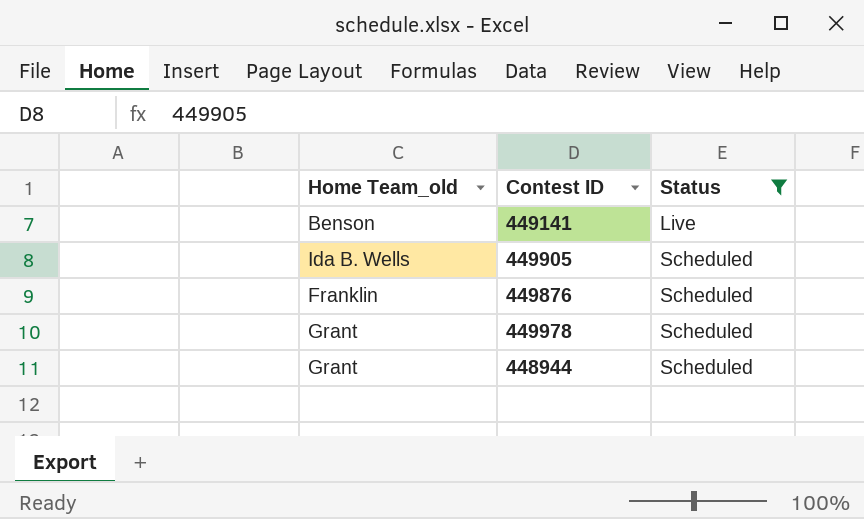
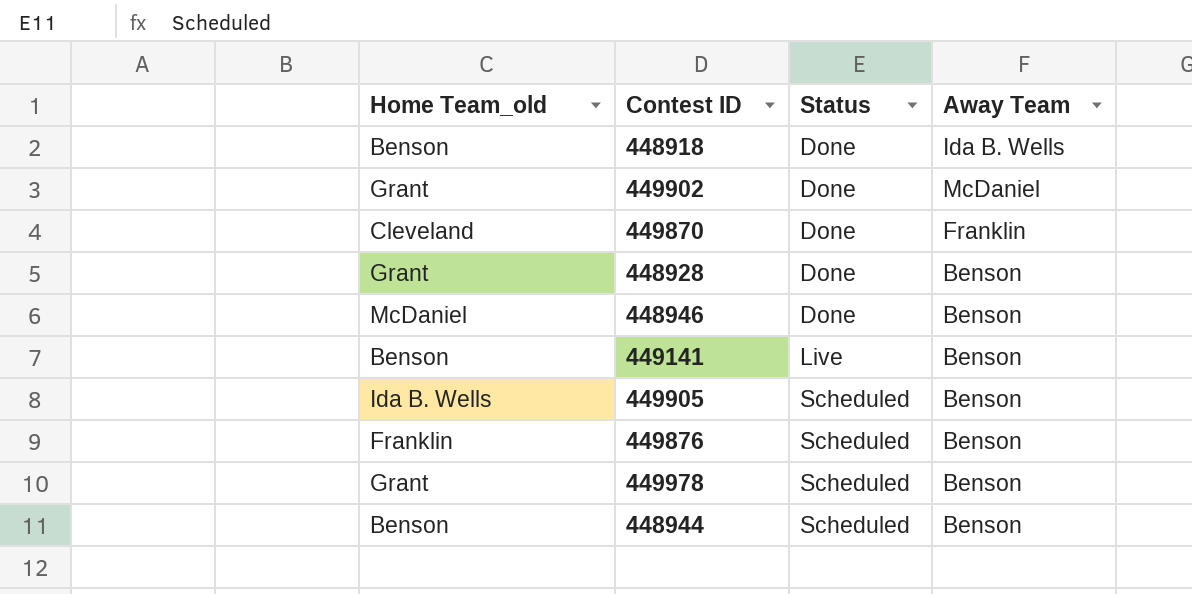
filter: Status != Done -> none
column Away Team | position: none -> 4
448944 | Home Team_old: Grant -> Benson

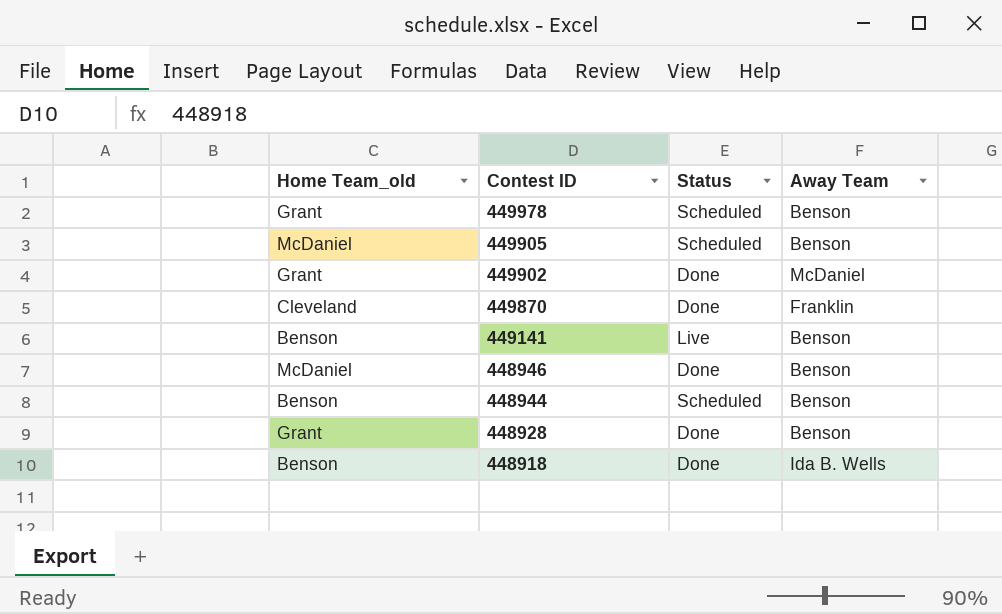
row order: Status ascending -> Contest ID descending
row 449876: Franklin | Scheduled | Benson -> none
449905 | Home Team_old: Ida B. Wells -> McDaniel

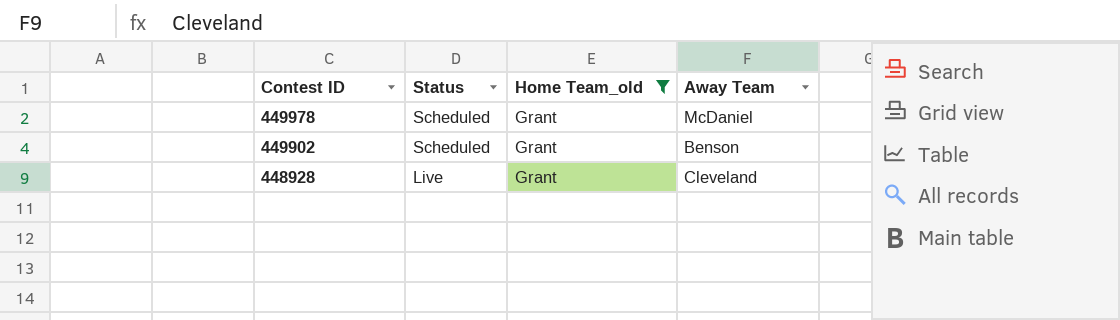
filter: none -> Home Team_old = Grant
column Home Team_old | position: 1 -> 3
449978 | Away Team: Benson -> McDaniel
449902 | Status: Done -> Scheduled
449902 | Away Team: McDaniel -> Benson
448928 | Status: Done -> Live
448928 | Away Team: Benson -> Cleveland

